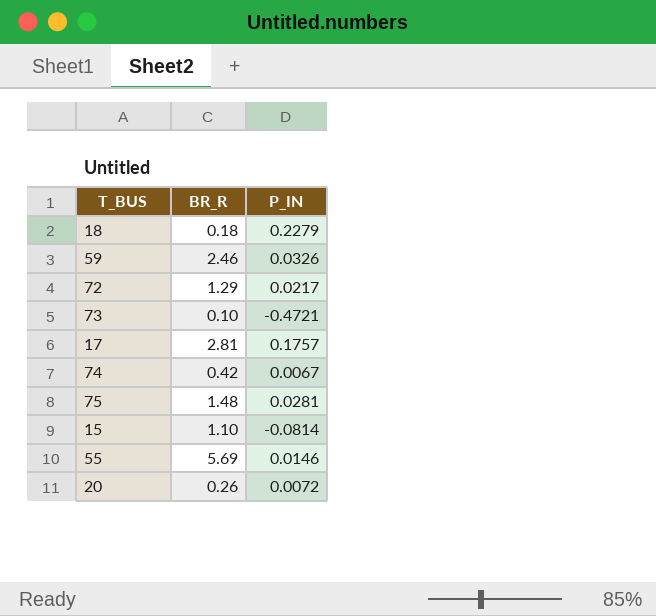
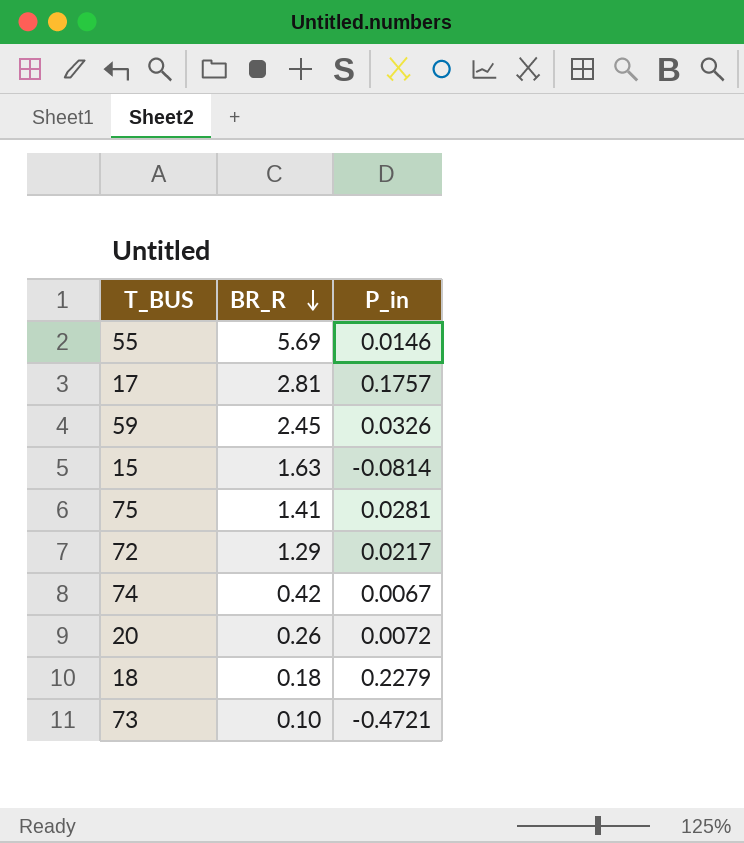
row order: none -> BR_R descending
column name: P_IN -> P_in
59 | BR_R: 2.46 -> 2.45
15 | BR_R: 1.10 -> 1.63
75 | BR_R: 1.48 -> 1.41

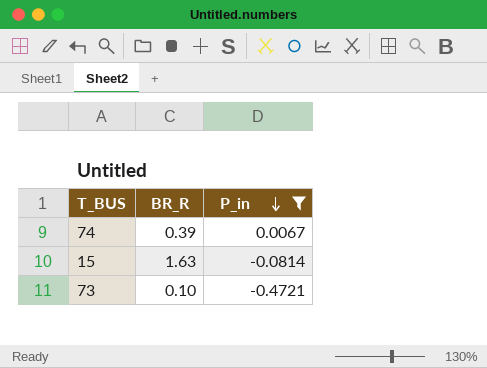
filter: none -> P_in <= 0.0067
row order: BR_R descending -> P_in descending
74 | BR_R: 0.42 -> 0.39

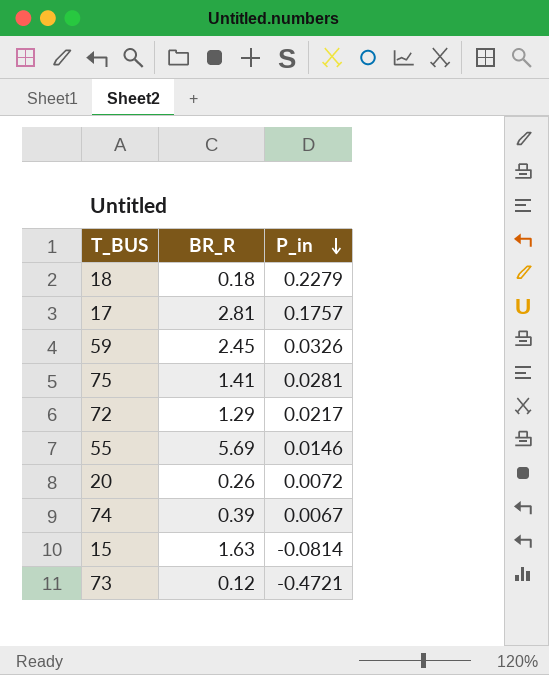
filter: P_in <= 0.0067 -> none
73 | BR_R: 0.10 -> 0.12

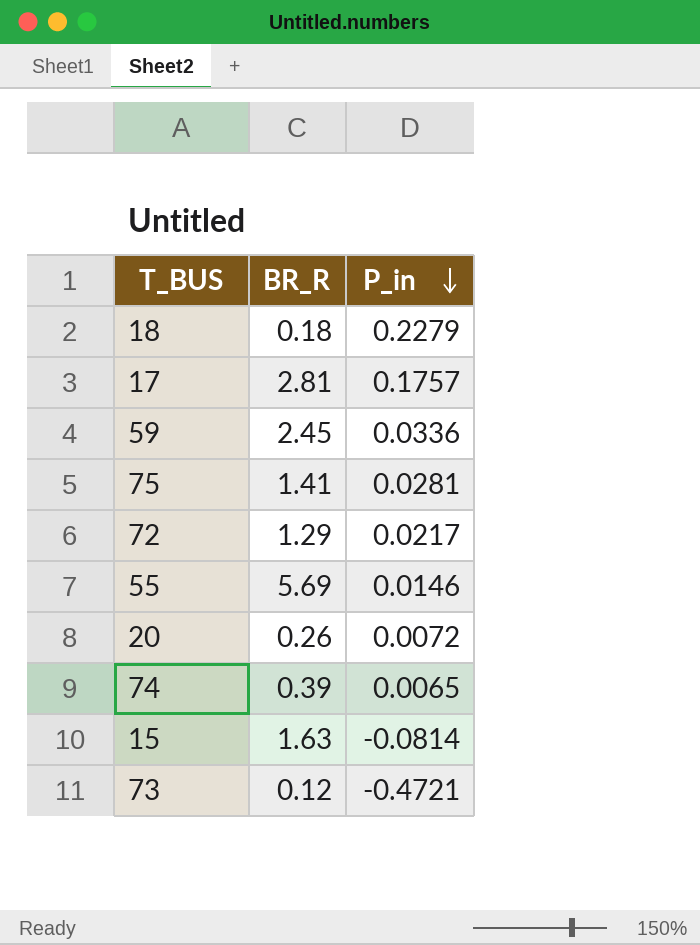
59 | P_in: 0.0326 -> 0.0336
74 | P_in: 0.0067 -> 0.0065

